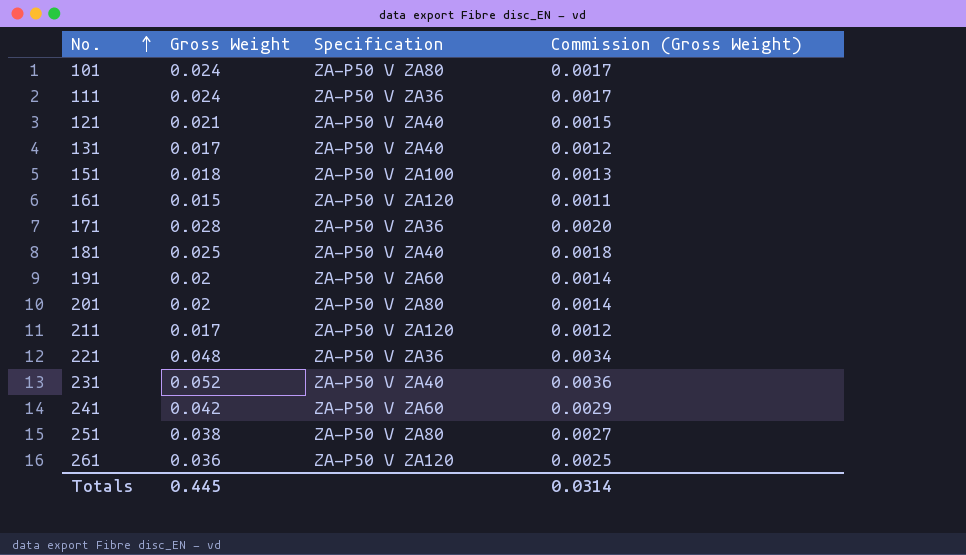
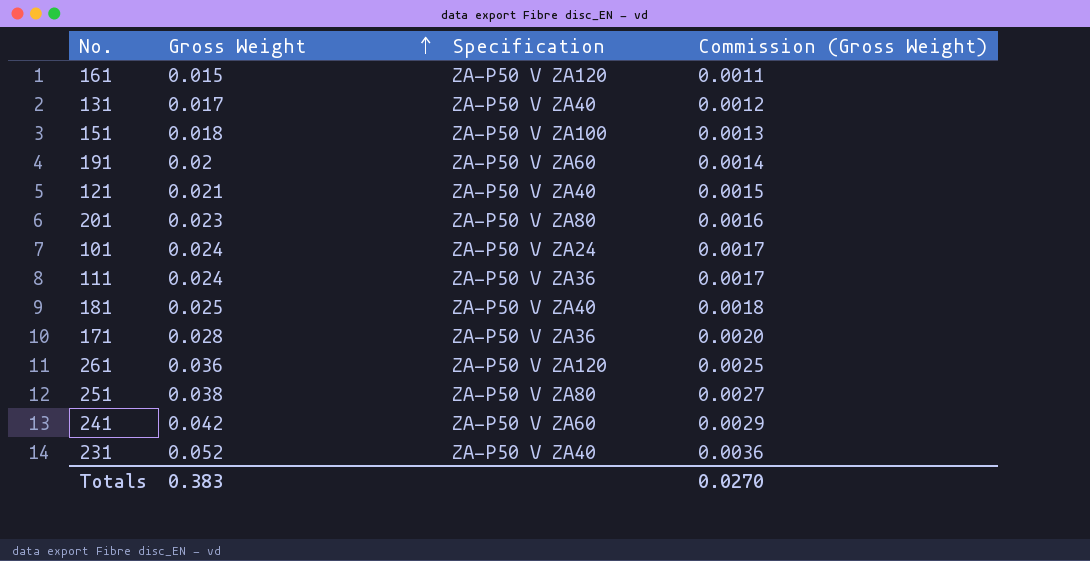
row order: No. ascending -> Gross Weight ascending
row 211: 0.017 | ZA-P50 V ZA120 | 0.0012 -> none
row 221: 0.048 | ZA-P50 V ZA36 | 0.0034 -> none
201 | Gross Weight: 0.02 -> 0.023
201 | Commission (Gross Weight): 0.0014 -> 0.0016
101 | Specification: ZA-P50 V ZA80 -> ZA-P50 V ZA24
Totals | Gross Weight: 0.445 -> 0.383
Totals | Commission (Gross Weight): 0.0314 -> 0.0270

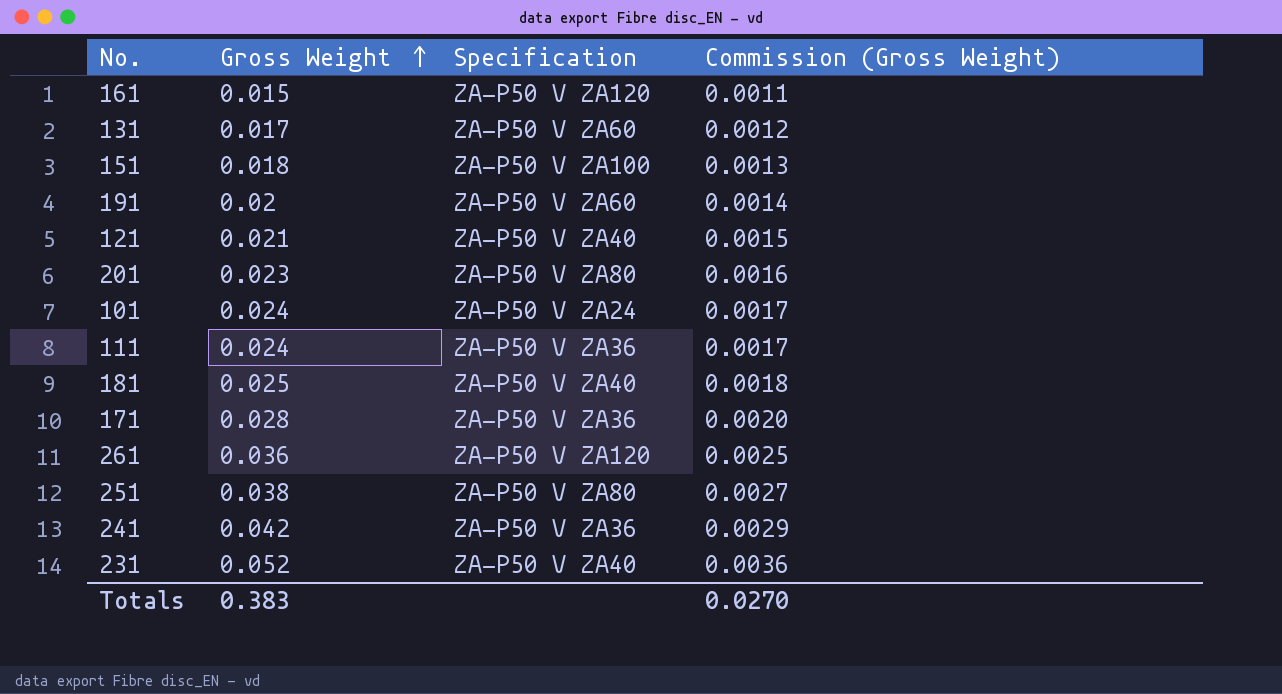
131 | Specification: ZA-P50 V ZA40 -> ZA-P50 V ZA60
241 | Specification: ZA-P50 V ZA60 -> ZA-P50 V ZA36

